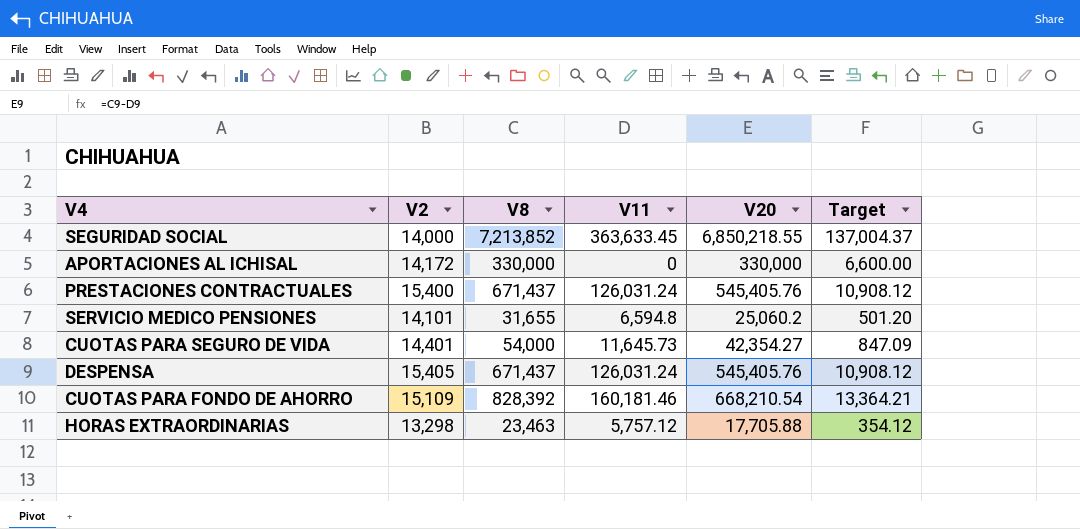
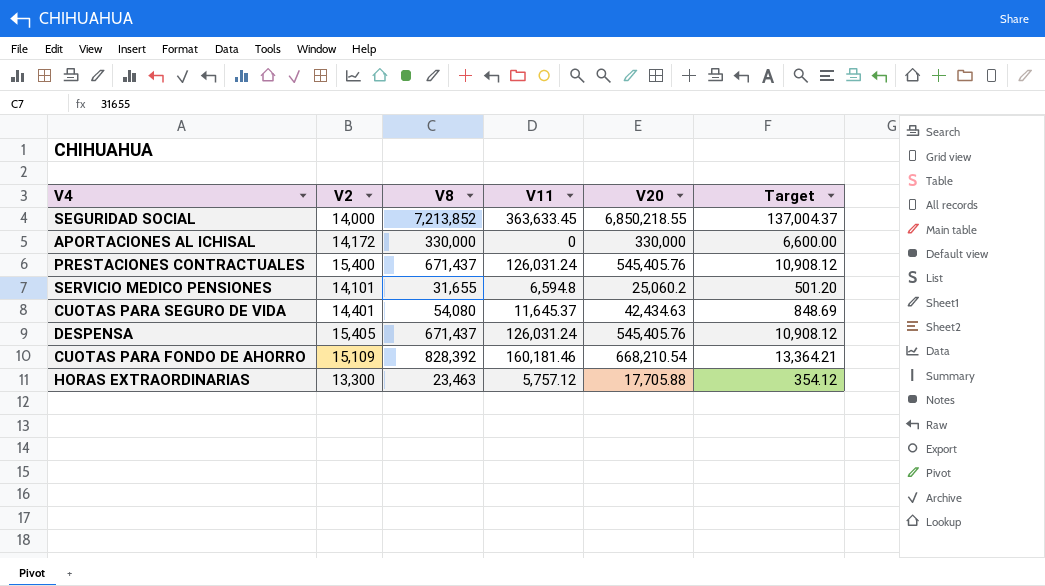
CUOTAS PARA SEGURO DE VIDA | V8: 54,000 -> 54,080
CUOTAS PARA SEGURO DE VIDA | V11: 11,645.73 -> 11,645.37
CUOTAS PARA SEGURO DE VIDA | V20: 42,354.27 -> 42,434.63
CUOTAS PARA SEGURO DE VIDA | Target: 847.09 -> 848.69
HORAS EXTRAORDINARIAS | V2: 13,298 -> 13,300

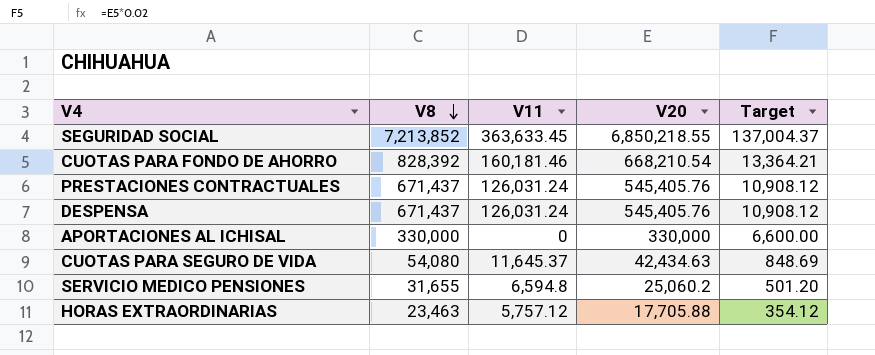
row order: none -> V8 descending
column V2 | position: 2 -> none

